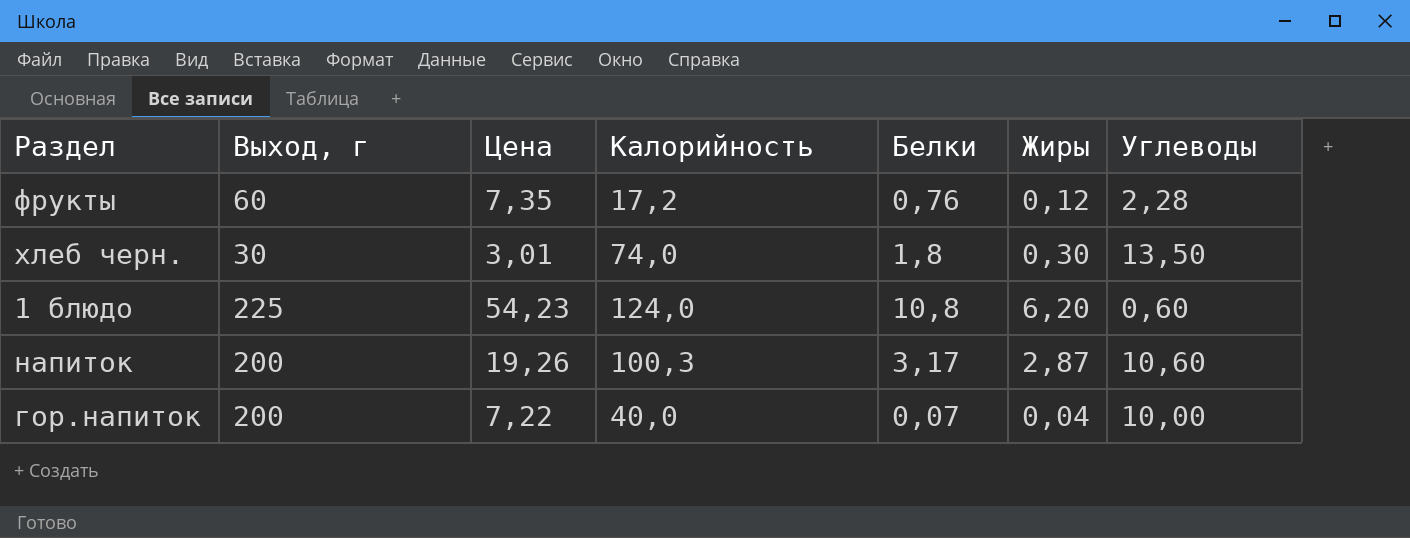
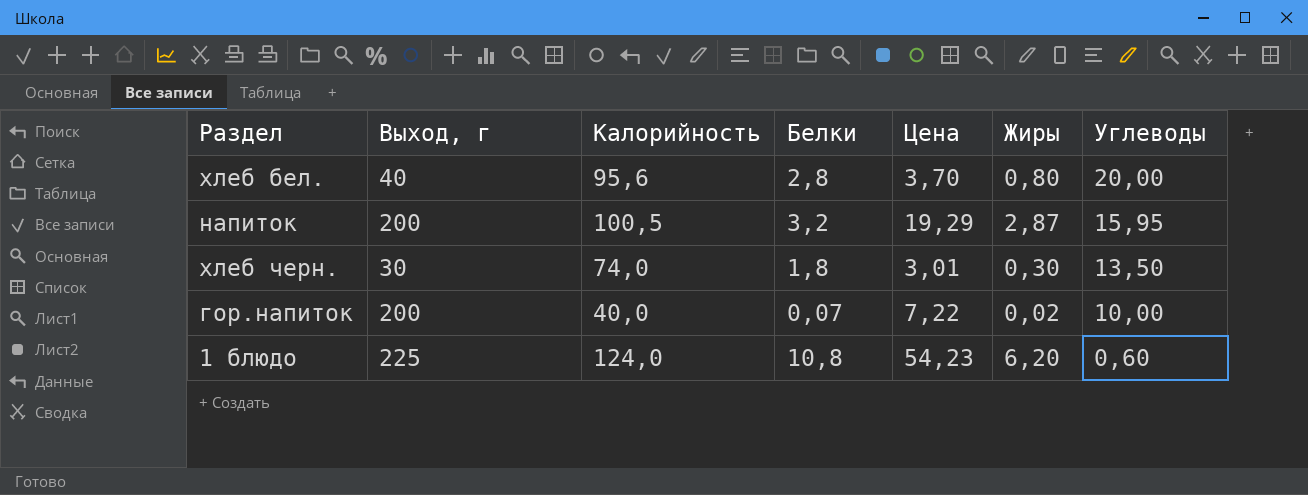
row order: none -> Углеводы descending
column Цена | position: 3 -> 5
row фрукты: 60 | 7,35 | 17,2 | 0,76 | 0,12 | 2,28 -> none
row хлеб бел.: none -> 40 | 95,6 | 2,8 | 3,70 | 0,80 | 20,00
напиток | Калорийность: 100,3 -> 100,5
напиток | Белки: 3,17 -> 3,2
напиток | Цена: 19,26 -> 19,29
напиток | Углеводы: 10,60 -> 15,95
гор.напиток | Жиры: 0,04 -> 0,02

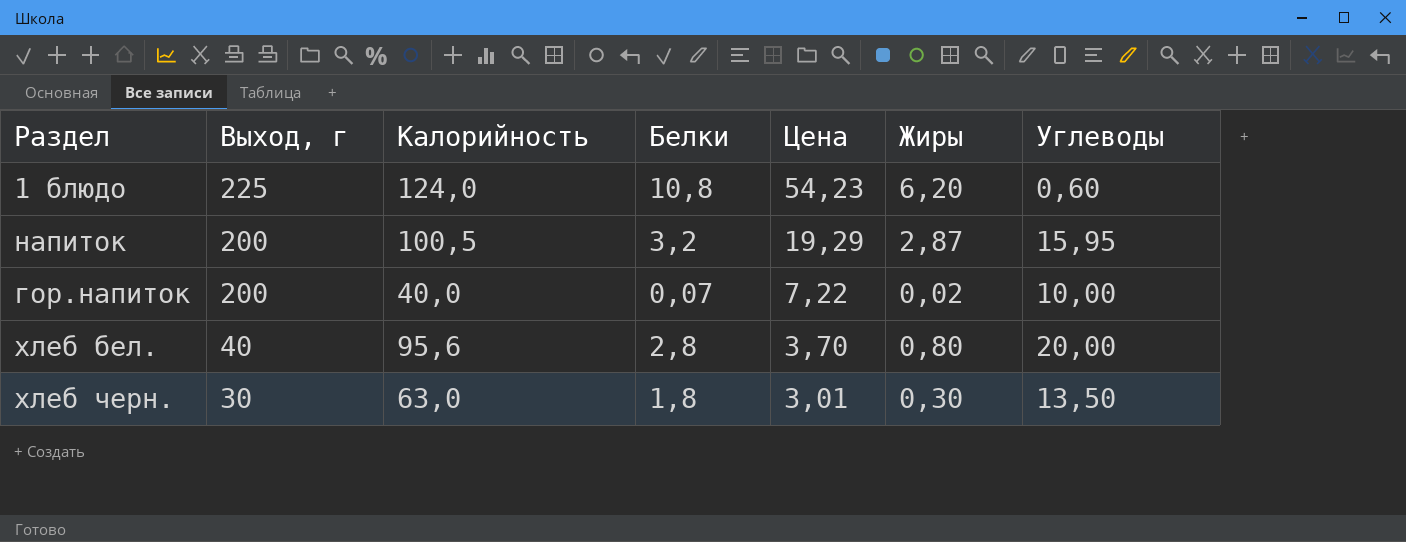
row order: Углеводы descending -> Выход, г descending
хлеб черн. | Калорийность: 74,0 -> 63,0

